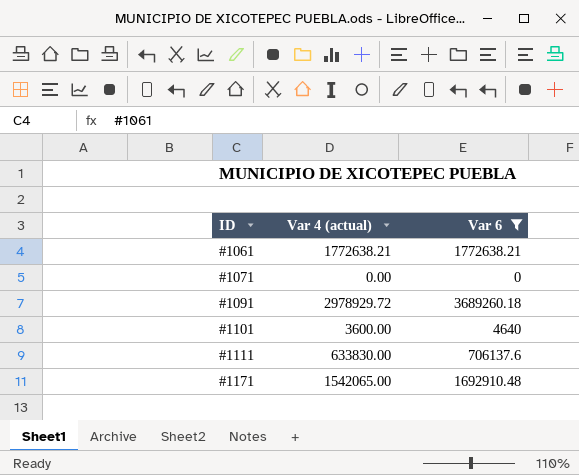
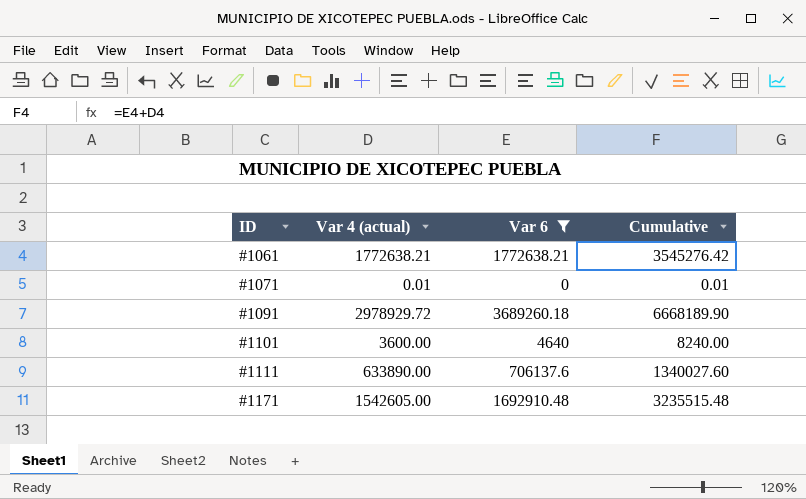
column Cumulative | formula: none -> [Var 4 (actual)] + [Var 6]
#1071 | Var 4 (actual): 0.00 -> 0.01
#1111 | Var 4 (actual): 633830.00 -> 633890.00
#1171 | Var 4 (actual): 1542065.00 -> 1542605.00

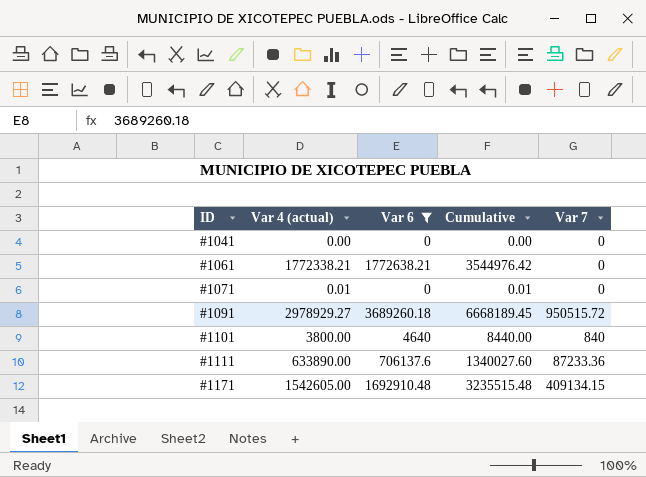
column Var 7 | position: none -> 5
row #1041: none -> 0.00 | 0 | 0.00 | 0
#1061 | Var 4 (actual): 1772638.21 -> 1772338.21
#1061 | Cumulative: 3545276.42 -> 3544976.42
#1091 | Var 4 (actual): 2978929.72 -> 2978929.27
#1091 | Cumulative: 6668189.90 -> 6668189.45
#1101 | Var 4 (actual): 3600.00 -> 3800.00
#1101 | Cumulative: 8240.00 -> 8440.00

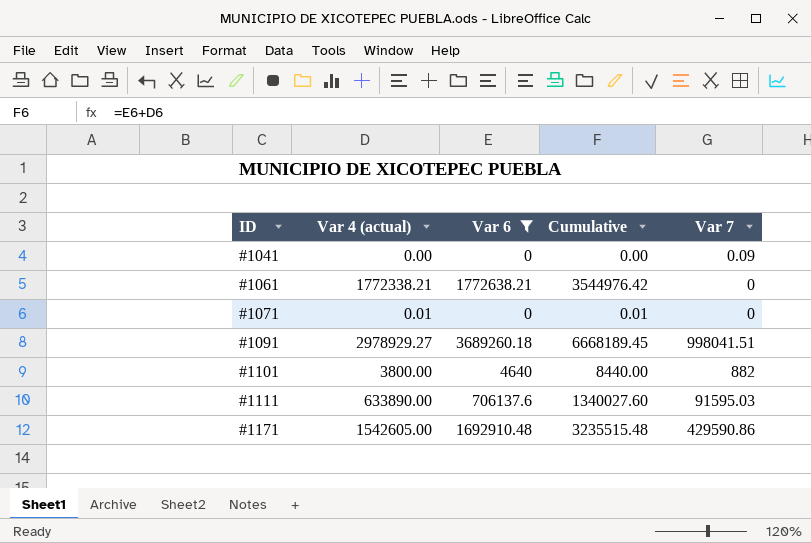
#1041 | Var 7: 0 -> 0.09
#1091 | Var 7: 950515.72 -> 998041.51
#1101 | Var 7: 840 -> 882
#1111 | Var 7: 87233.36 -> 91595.03
#1171 | Var 7: 409134.15 -> 429590.86

